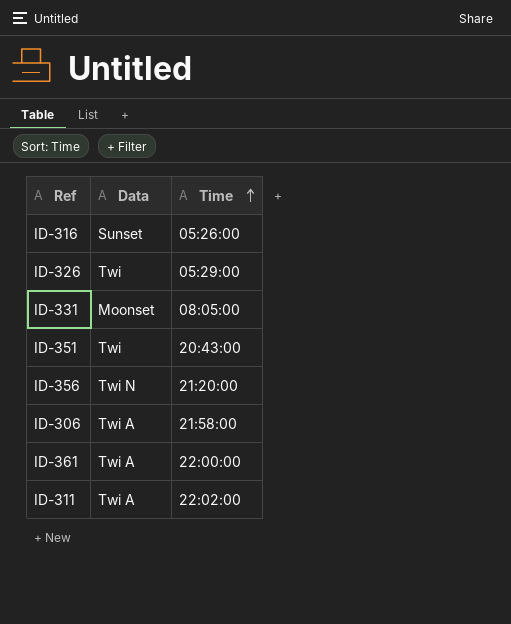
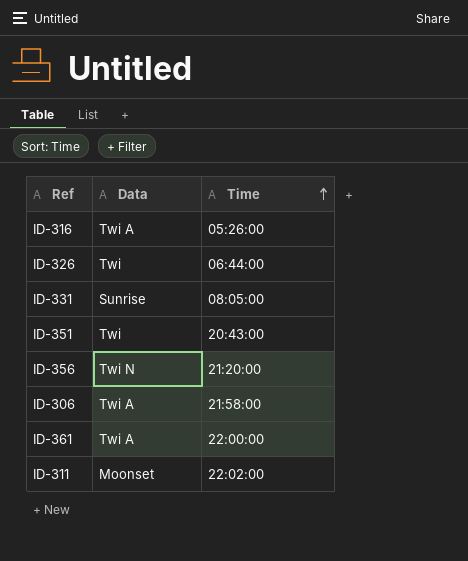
ID-316 | Data: Sunset -> Twi A
ID-326 | Time: 05:29:00 -> 06:44:00
ID-331 | Data: Moonset -> Sunrise
ID-311 | Data: Twi A -> Moonset

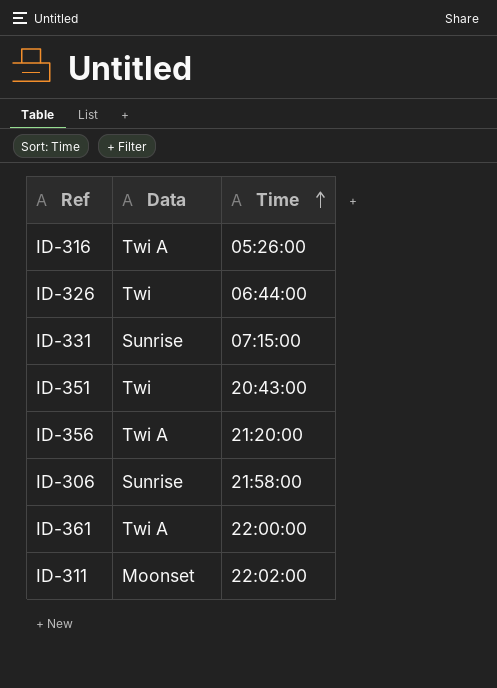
ID-331 | Time: 08:05:00 -> 07:15:00
ID-356 | Data: Twi N -> Twi A
ID-306 | Data: Twi A -> Sunrise

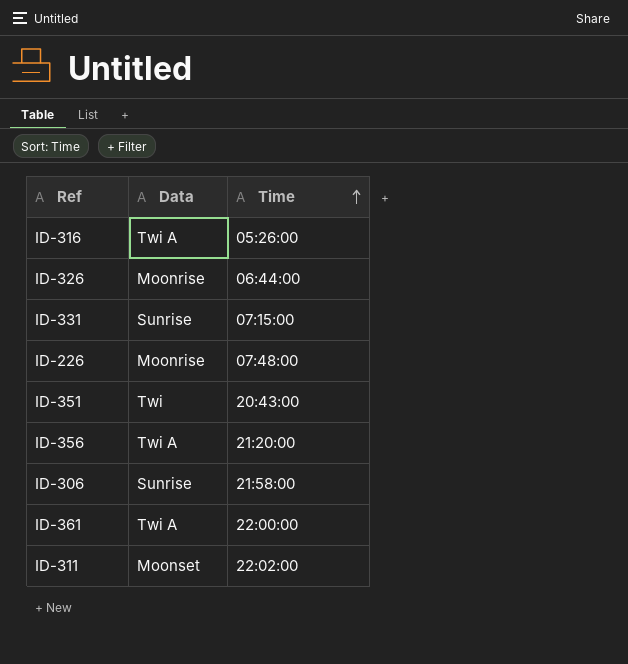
ID-326 | Data: Twi -> Moonrise
row ID-226: none -> Moonrise | 07:48:00

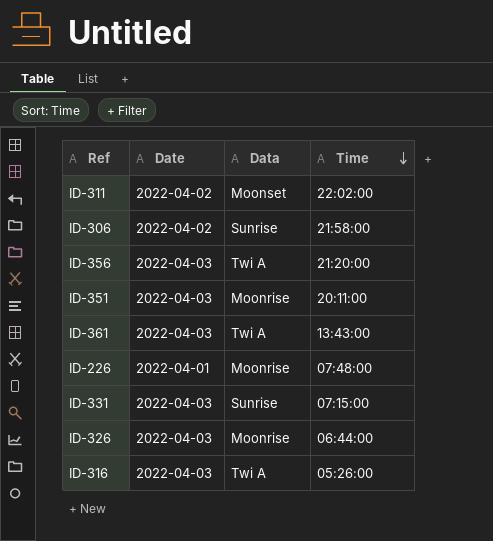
row order: Time ascending -> Time descending
column Date | position: none -> 2
ID-351 | Data: Twi -> Moonrise
ID-351 | Time: 20:43:00 -> 20:11:00
ID-361 | Time: 22:00:00 -> 13:43:00

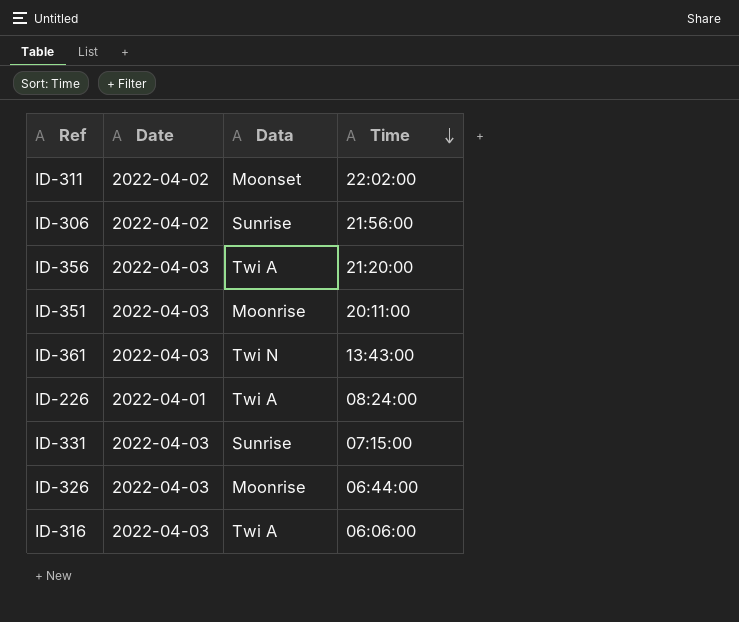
ID-306 | Time: 21:58:00 -> 21:56:00
ID-361 | Data: Twi A -> Twi N
ID-226 | Data: Moonrise -> Twi A
ID-226 | Time: 07:48:00 -> 08:24:00
ID-316 | Time: 05:26:00 -> 06:06:00

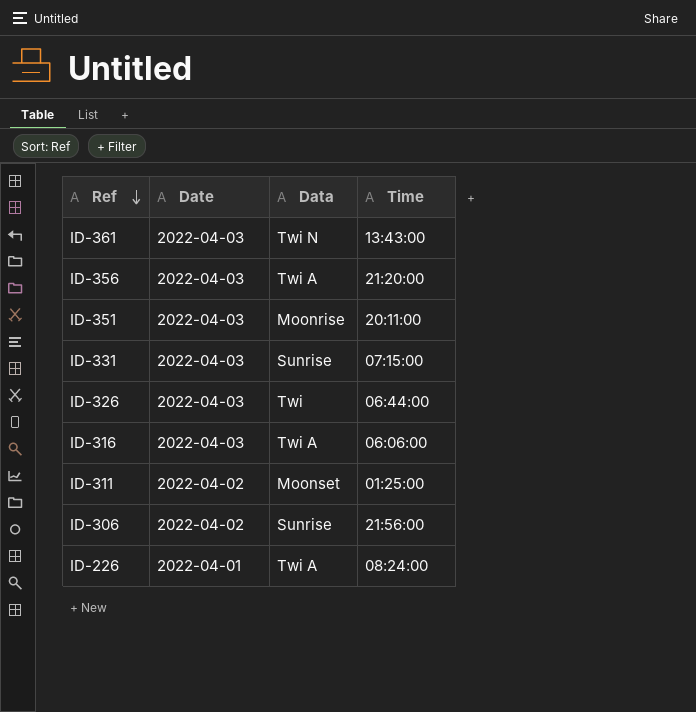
row order: Time descending -> Ref descending
ID-326 | Data: Moonrise -> Twi
ID-311 | Time: 22:02:00 -> 01:25:00

